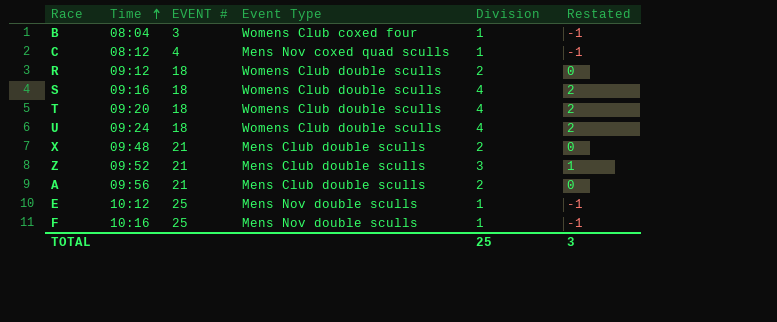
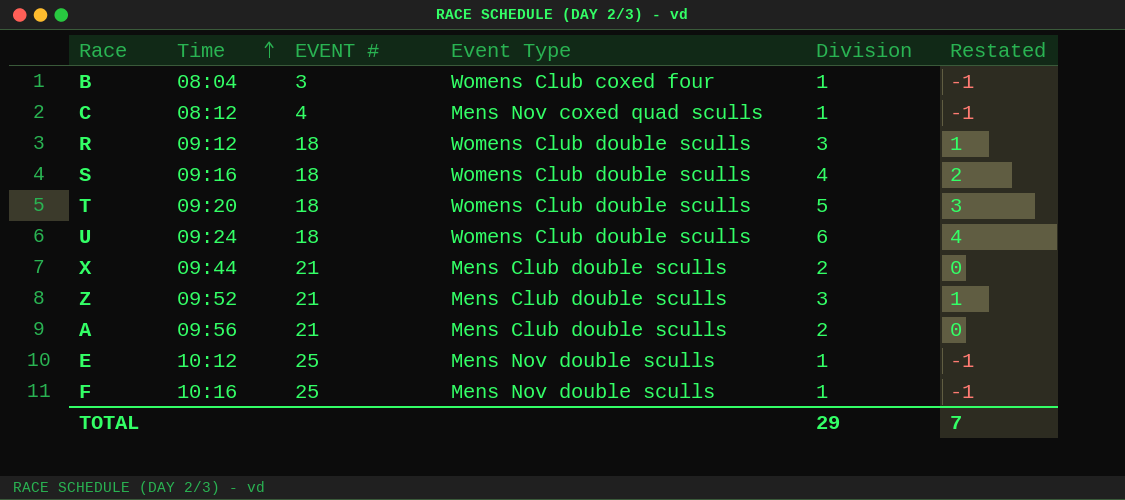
R | Division: 2 -> 3
R | Restated: 0 -> 1
T | Division: 4 -> 5
T | Restated: 2 -> 3
U | Division: 4 -> 6
U | Restated: 2 -> 4
X | Time: 09:48 -> 09:44
TOTAL | Division: 25 -> 29
TOTAL | Restated: 3 -> 7

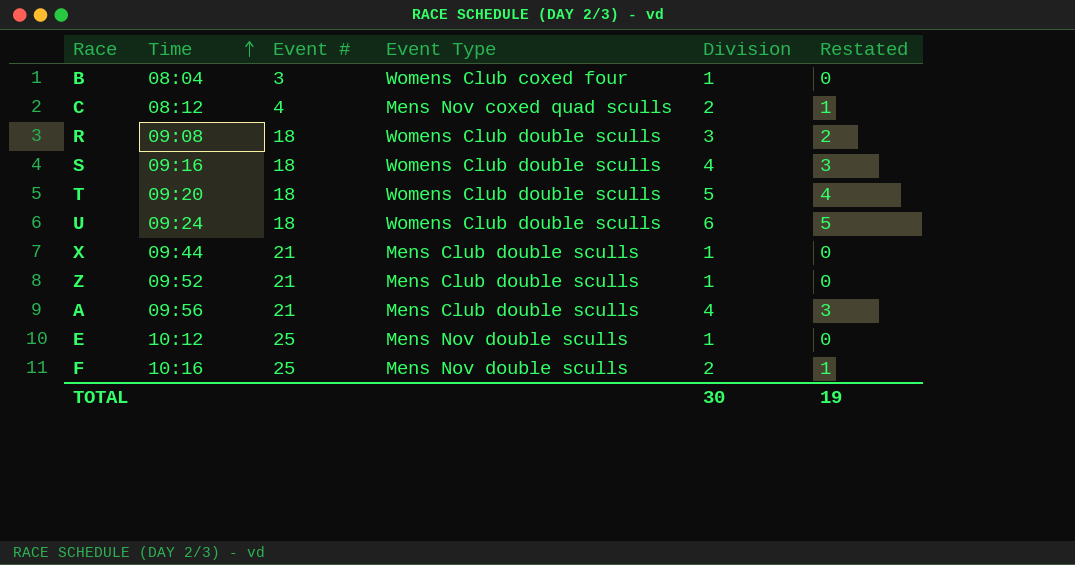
column name: EVENT # -> Event #
column Restated | formula: [Division] - 2 -> [Division] - 1
C | Division: 1 -> 2
R | Time: 09:12 -> 09:08
X | Division: 2 -> 1
Z | Division: 3 -> 1
A | Division: 2 -> 4
F | Division: 1 -> 2
TOTAL | Division: 29 -> 30
TOTAL | Restated: 7 -> 19

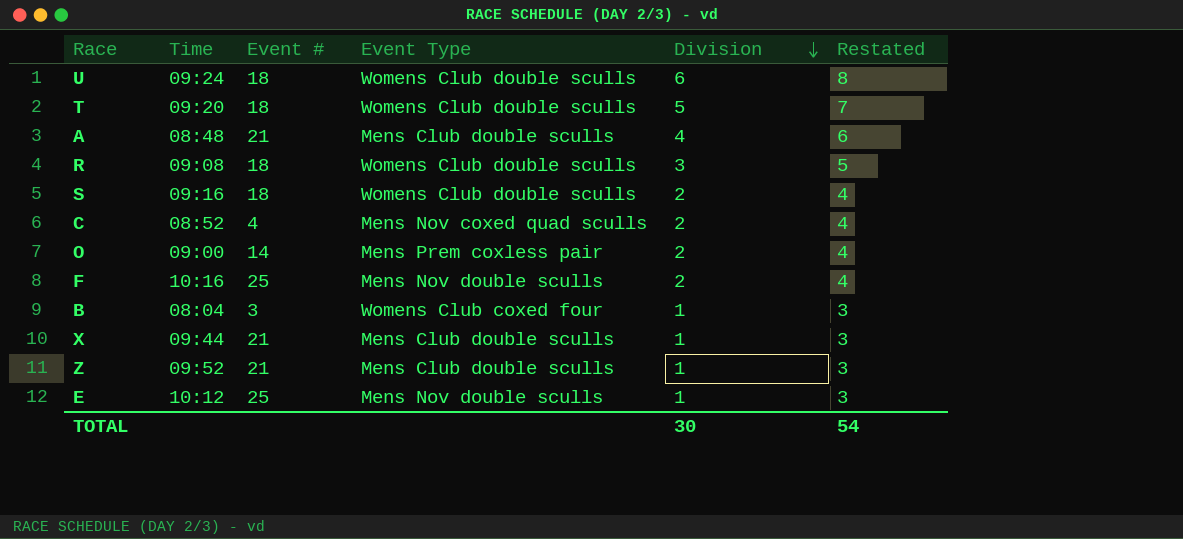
row order: Time ascending -> Division descending
column Restated | formula: [Division] - 1 -> [Division] + 2
A | Time: 09:56 -> 08:48
S | Division: 4 -> 2
C | Time: 08:12 -> 08:52
row O: none -> 09:00 | 14 | Mens Prem coxless pair | 2 | 4
TOTAL | Restated: 19 -> 54

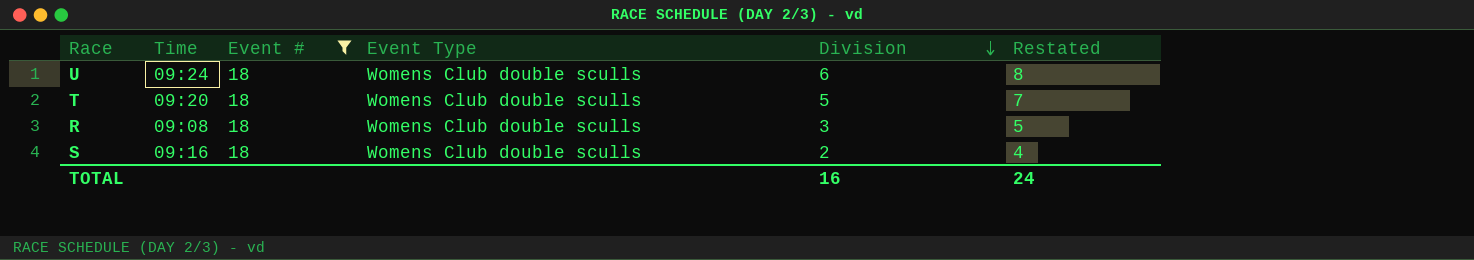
filter: none -> Event # = 18
TOTAL | Division: 30 -> 16
TOTAL | Restated: 54 -> 24

